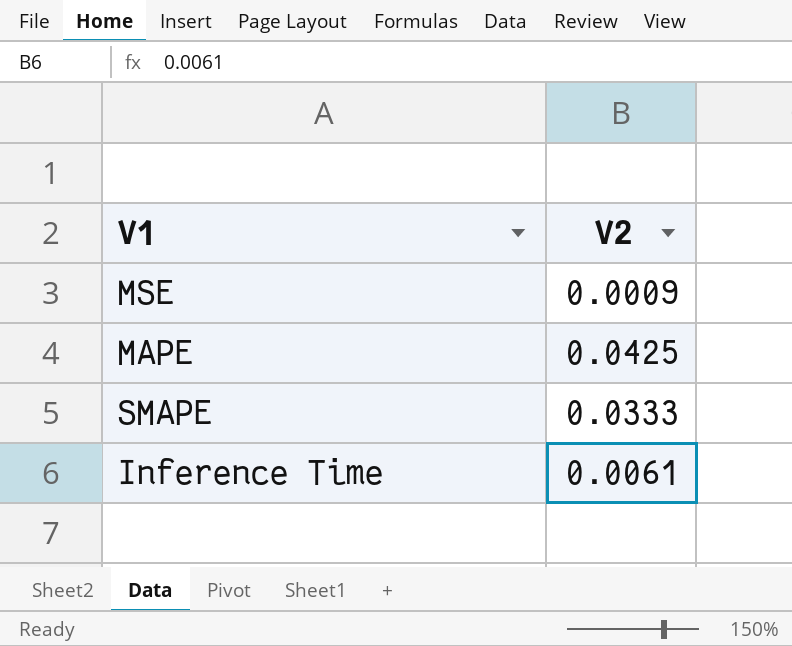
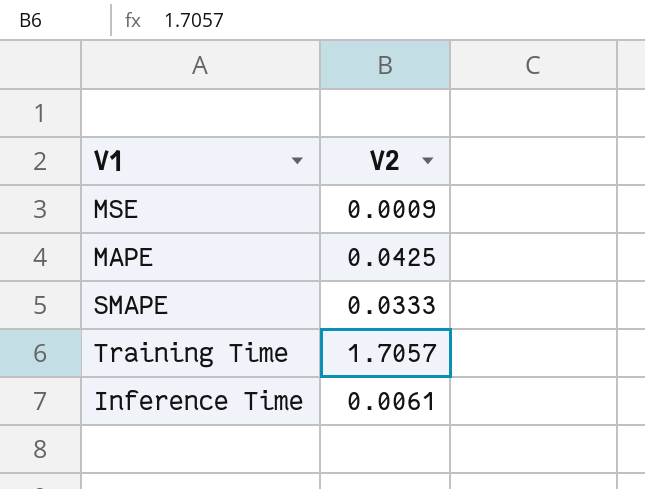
row Training Time: none -> 1.7057

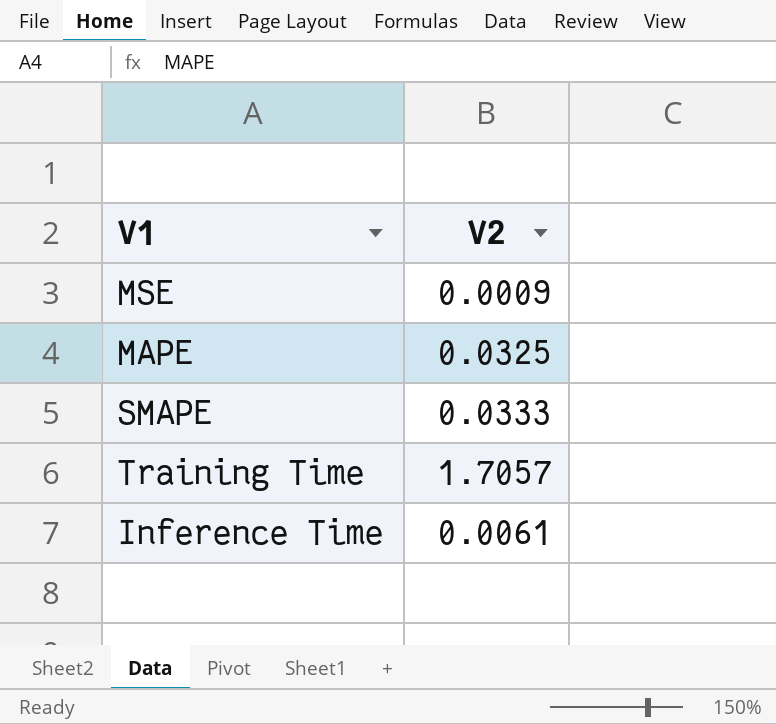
MAPE | V2: 0.0425 -> 0.0325

